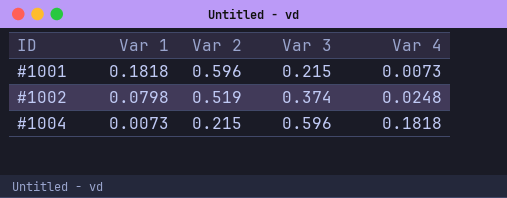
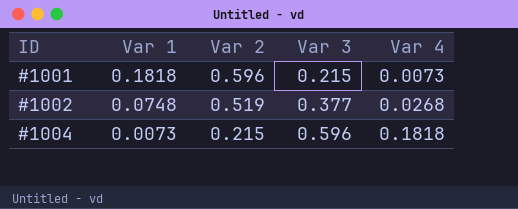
#1002 | Var 1: 0.0798 -> 0.0748
#1002 | Var 3: 0.374 -> 0.377
#1002 | Var 4: 0.0248 -> 0.0268

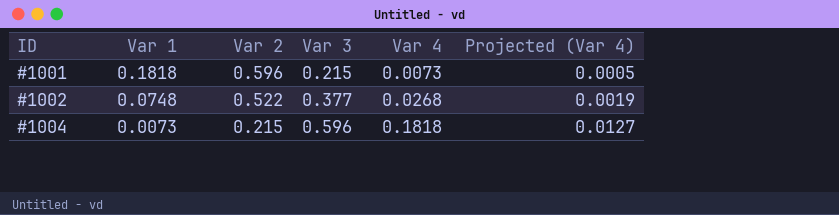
column Projected (Var 4) | formula: none -> [Var 4] * 0.07
#1002 | Var 2: 0.519 -> 0.522

